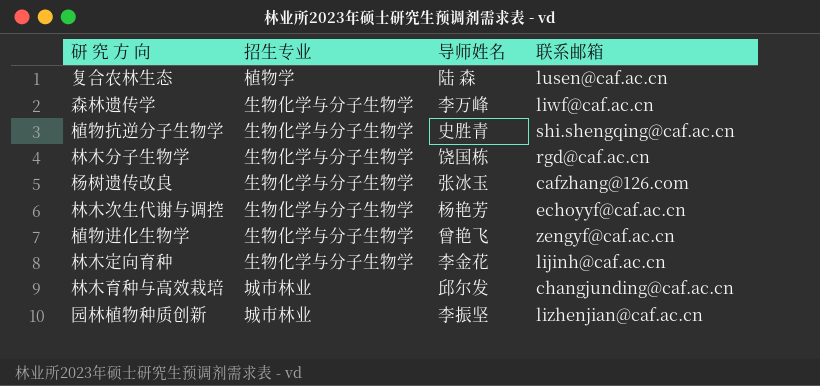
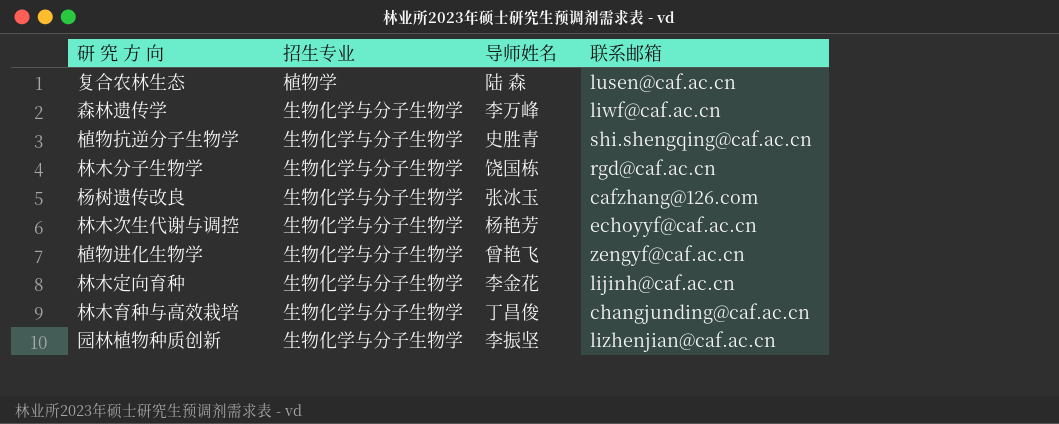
林木育种与高效栽培 | 招生专业: 城市林业 -> 生物化学与分子生物学
林木育种与高效栽培 | 导师姓名: 邱尔发 -> 丁昌俊
园林植物种质创新 | 招生专业: 城市林业 -> 生物化学与分子生物学

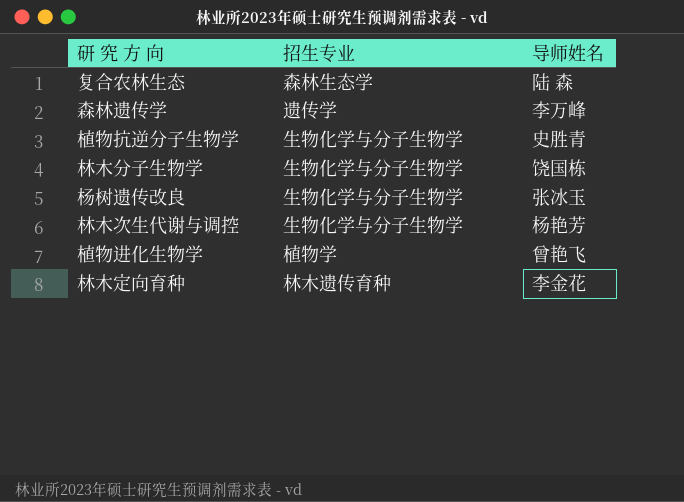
column 联系邮箱 | position: 4 -> none
row 林木育种与高效栽培: 生物化学与分子生物学 | 丁昌俊 | changjunding@caf.ac.cn -> none
row 园林植物种质创新: 生物化学与分子生物学 | 李振坚 | lizhenjian@caf.ac.cn -> none
复合农林生态 | 招生专业: 植物学 -> 森林生态学
森林遗传学 | 招生专业: 生物化学与分子生物学 -> 遗传学
植物进化生物学 | 招生专业: 生物化学与分子生物学 -> 植物学
林木定向育种 | 招生专业: 生物化学与分子生物学 -> 林木遗传育种

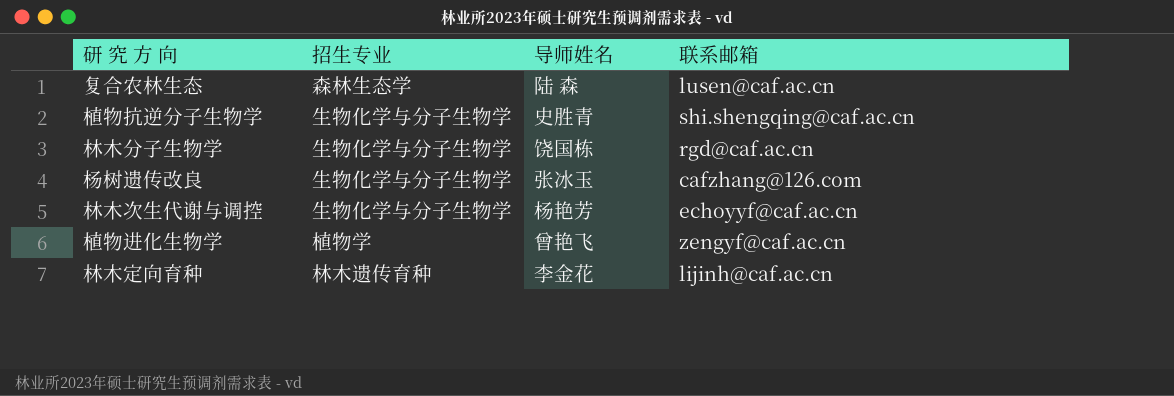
column 联系邮箱 | position: none -> 4
row 森林遗传学: 遗传学 | 李万峰 -> none

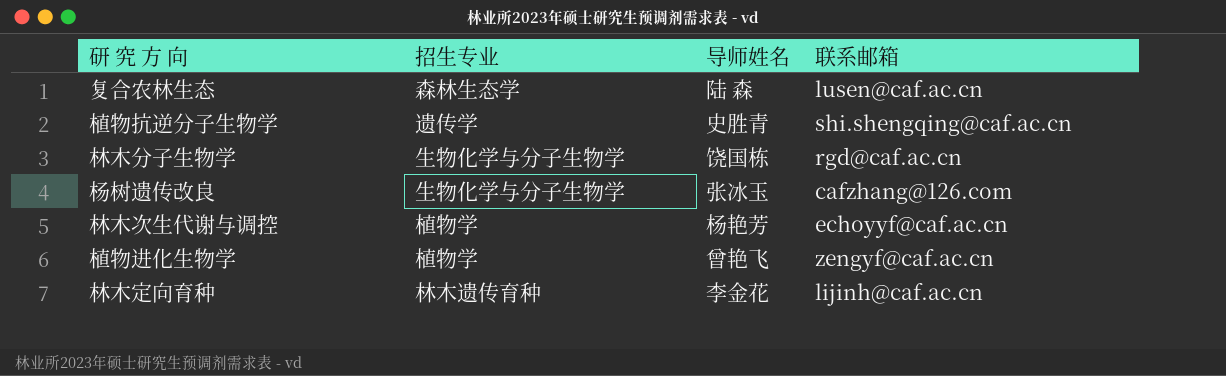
植物抗逆分子生物学 | 招生专业: 生物化学与分子生物学 -> 遗传学
林木次生代谢与调控 | 招生专业: 生物化学与分子生物学 -> 植物学

